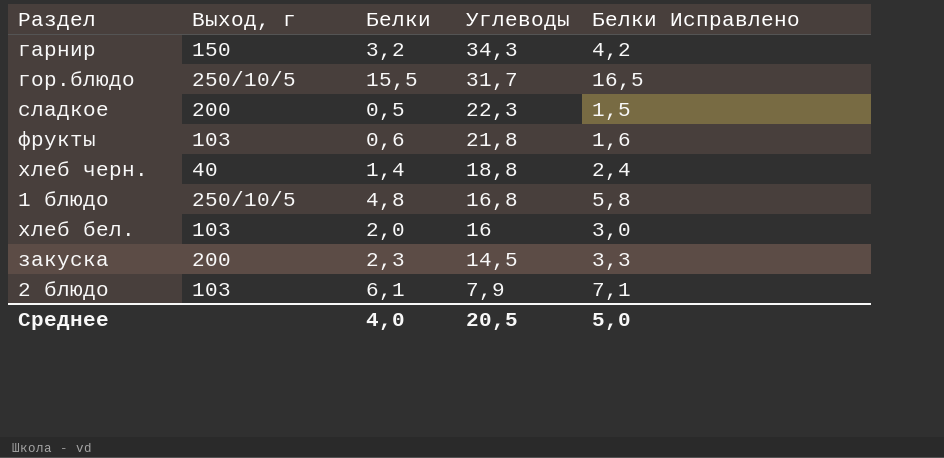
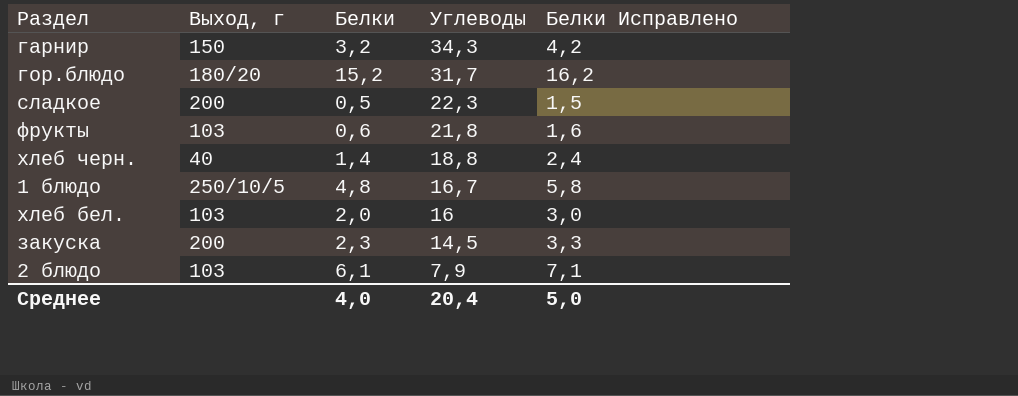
гор.блюдо | Выход, г: 250/10/5 -> 180/20
гор.блюдо | Белки: 15,5 -> 15,2
гор.блюдо | Белки Исправлено: 16,5 -> 16,2
1 блюдо | Углеводы: 16,8 -> 16,7
Среднее | Углеводы: 20,5 -> 20,4

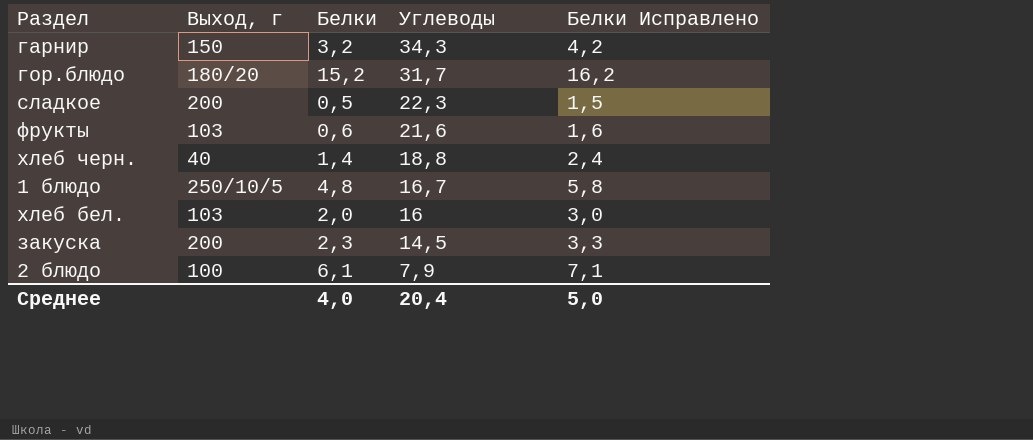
фрукты | Углеводы: 21,8 -> 21,6
2 блюдо | Выход, г: 103 -> 100

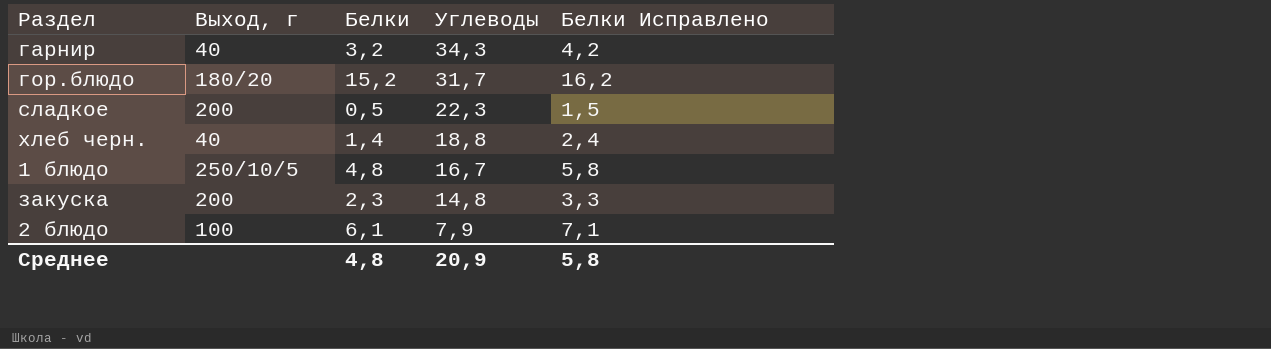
row фрукты: 103 | 0,6 | 21,6 | 1,6 -> none
row хлеб бел.: 103 | 2,0 | 16 | 3,0 -> none
гарнир | Выход, г: 150 -> 40
закуска | Углеводы: 14,5 -> 14,8
Среднее | Белки: 4,0 -> 4,8
Среднее | Углеводы: 20,4 -> 20,9
Среднее | Белки Исправлено: 5,0 -> 5,8

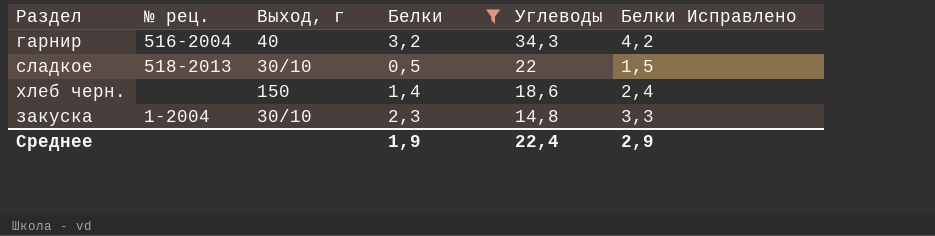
filter: none -> Белки <= 3,2
column № рец. | position: none -> 2
сладкое | Выход, г: 200 -> 30/10
сладкое | Углеводы: 22,3 -> 22
хлеб черн. | Выход, г: 40 -> 150
хлеб черн. | Углеводы: 18,8 -> 18,6
закуска | Выход, г: 200 -> 30/10
Среднее | Белки: 4,8 -> 1,9
Среднее | Углеводы: 20,9 -> 22,4
Среднее | Белки Исправлено: 5,8 -> 2,9

